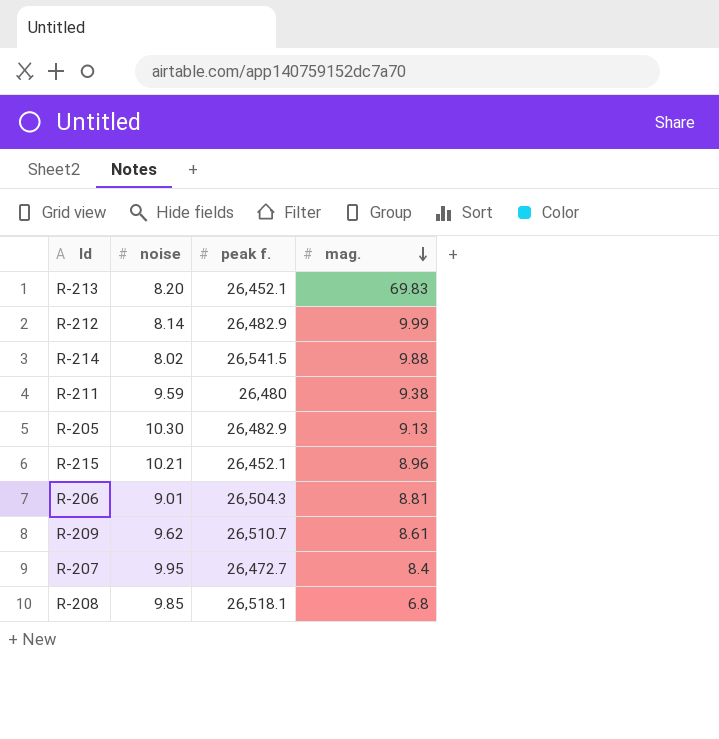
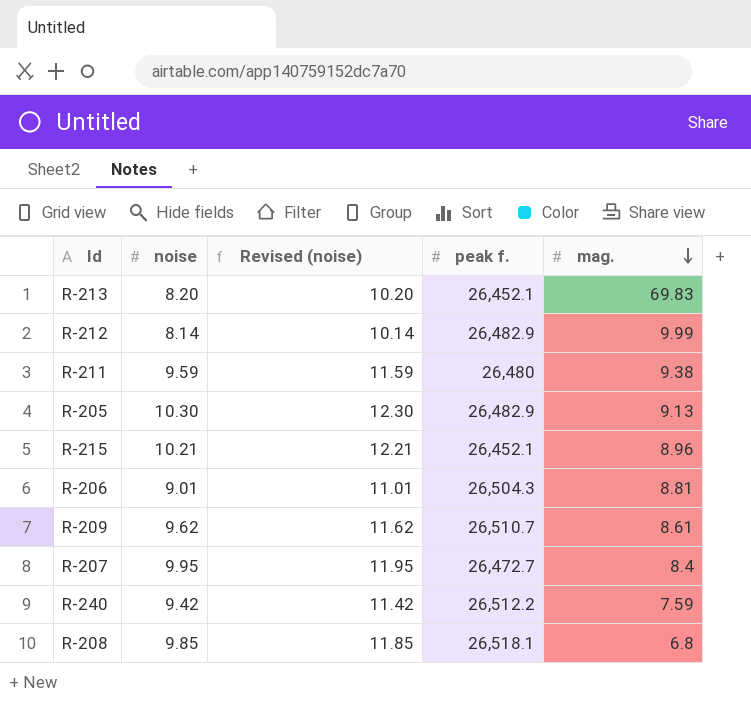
column Revised (noise) | formula: none -> [noise] + 2
row R-214: 8.02 | 26,541.5 | 9.88 -> none
row R-240: none -> 9.42 | 11.42 | 26,512.2 | 7.59

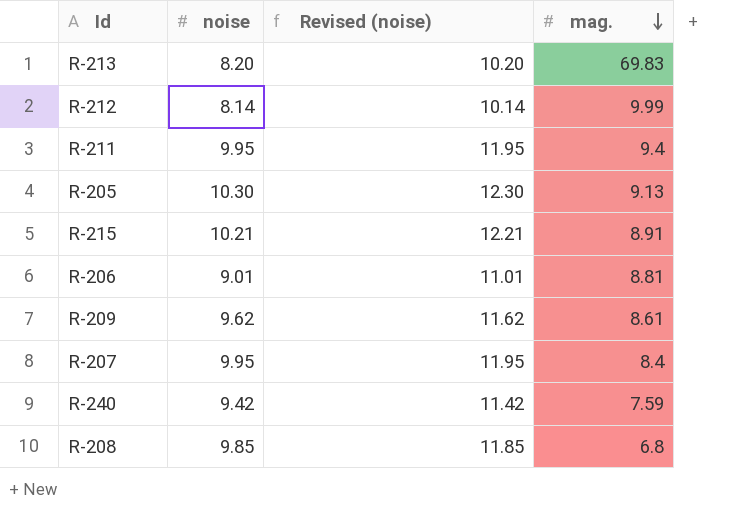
column peak f. | position: 4 -> none
R-211 | noise: 9.59 -> 9.95
R-211 | Revised (noise): 11.59 -> 11.95
R-211 | mag.: 9.38 -> 9.4
R-215 | mag.: 8.96 -> 8.91

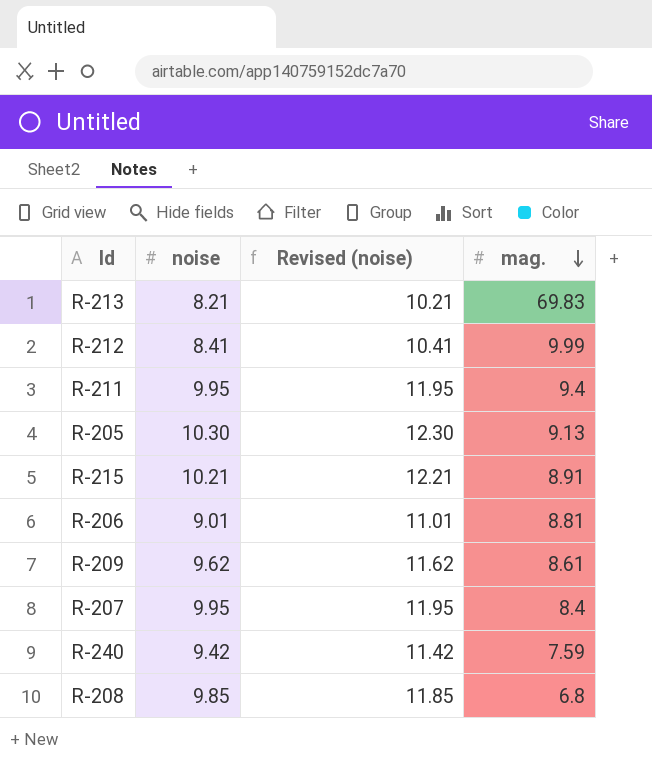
R-213 | noise: 8.20 -> 8.21
R-213 | Revised (noise): 10.20 -> 10.21
R-212 | noise: 8.14 -> 8.41
R-212 | Revised (noise): 10.14 -> 10.41

